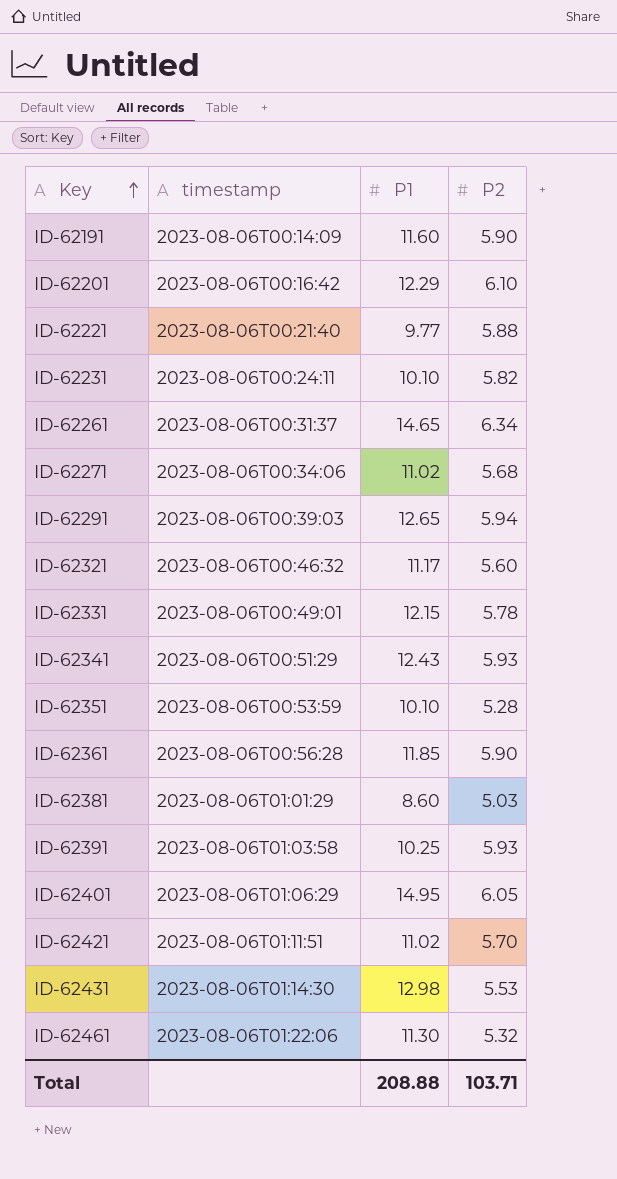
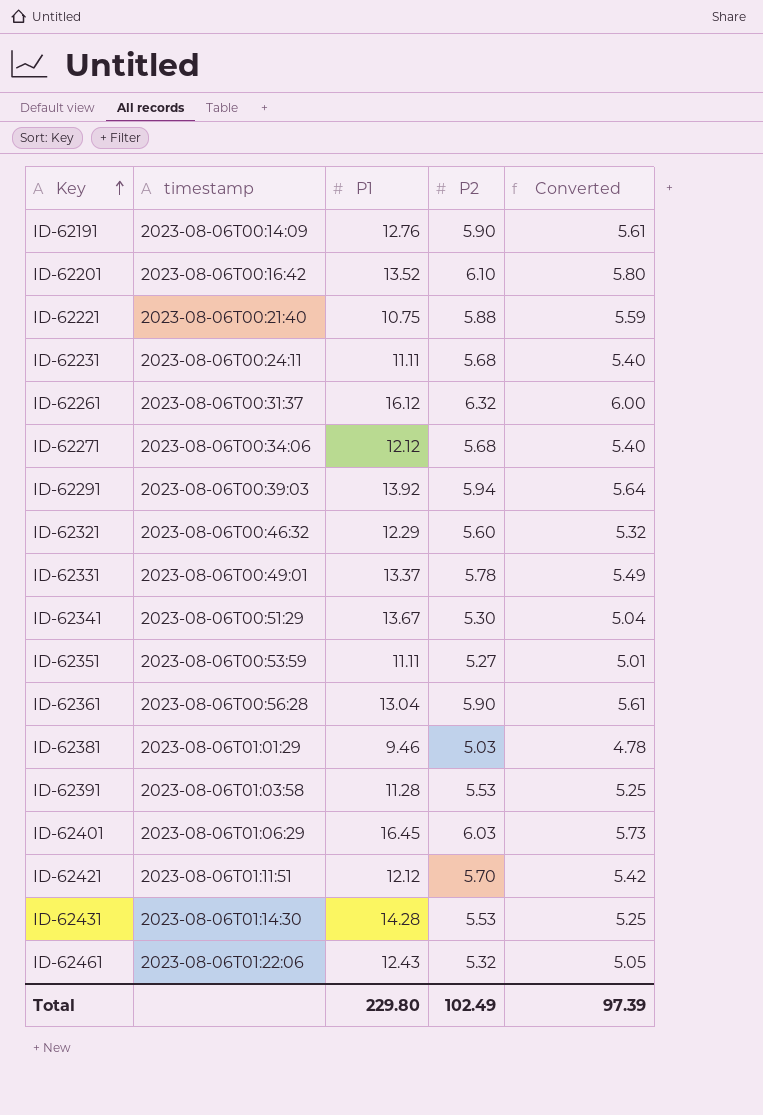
column Converted | formula: none -> [P2] * 0.95
ID-62191 | P1: 11.60 -> 12.76
ID-62201 | P1: 12.29 -> 13.52
ID-62221 | P1: 9.77 -> 10.75
ID-62231 | P1: 10.10 -> 11.11
ID-62231 | P2: 5.82 -> 5.68
ID-62261 | P1: 14.65 -> 16.12
ID-62261 | P2: 6.34 -> 6.32
ID-62271 | P1: 11.02 -> 12.12
ID-62291 | P1: 12.65 -> 13.92
ID-62321 | P1: 11.17 -> 12.29
ID-62331 | P1: 12.15 -> 13.37
ID-62341 | P1: 12.43 -> 13.67
ID-62341 | P2: 5.93 -> 5.30
ID-62351 | P1: 10.10 -> 11.11
ID-62351 | P2: 5.28 -> 5.27
ID-62361 | P1: 11.85 -> 13.04
ID-62381 | P1: 8.60 -> 9.46
ID-62391 | P1: 10.25 -> 11.28
ID-62391 | P2: 5.93 -> 5.53
ID-62401 | P1: 14.95 -> 16.45
ID-62401 | P2: 6.05 -> 6.03
ID-62421 | P1: 11.02 -> 12.12
ID-62431 | P1: 12.98 -> 14.28
ID-62461 | P1: 11.30 -> 12.43
Total | P1: 208.88 -> 229.80
Total | P2: 103.71 -> 102.49

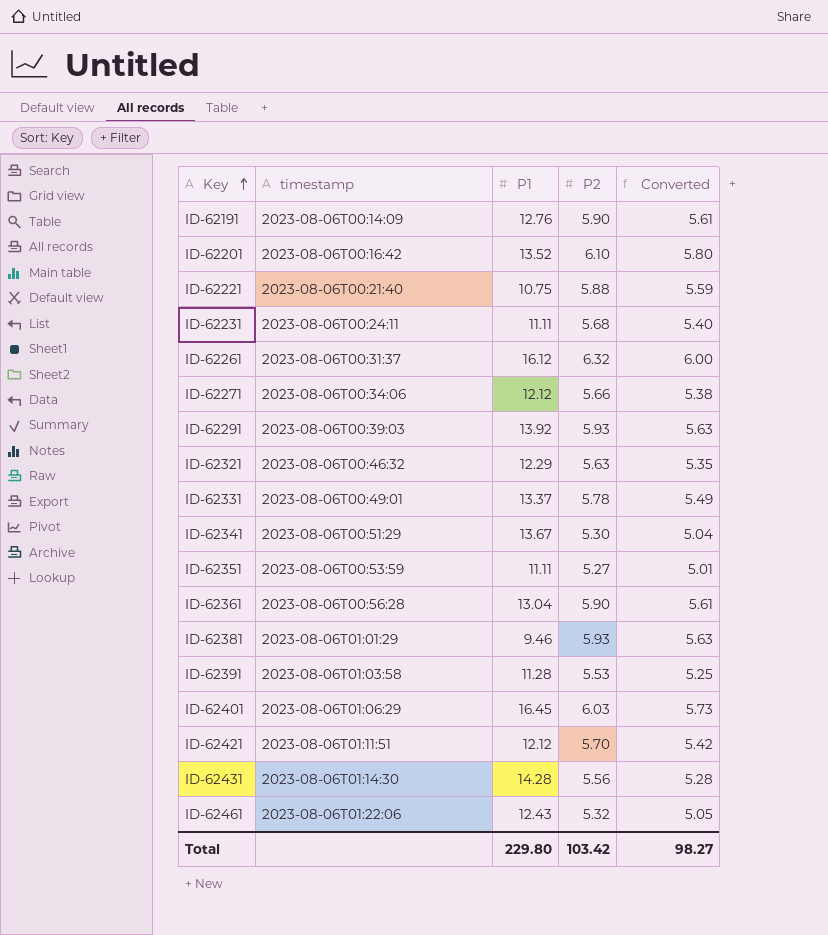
ID-62271 | P2: 5.68 -> 5.66
ID-62271 | Converted: 5.40 -> 5.38
ID-62291 | P2: 5.94 -> 5.93
ID-62291 | Converted: 5.64 -> 5.63
ID-62321 | P2: 5.60 -> 5.63
ID-62321 | Converted: 5.32 -> 5.35
ID-62381 | P2: 5.03 -> 5.93
ID-62381 | Converted: 4.78 -> 5.63
ID-62431 | P2: 5.53 -> 5.56
ID-62431 | Converted: 5.25 -> 5.28
Total | P2: 102.49 -> 103.42
Total | Converted: 97.39 -> 98.27

